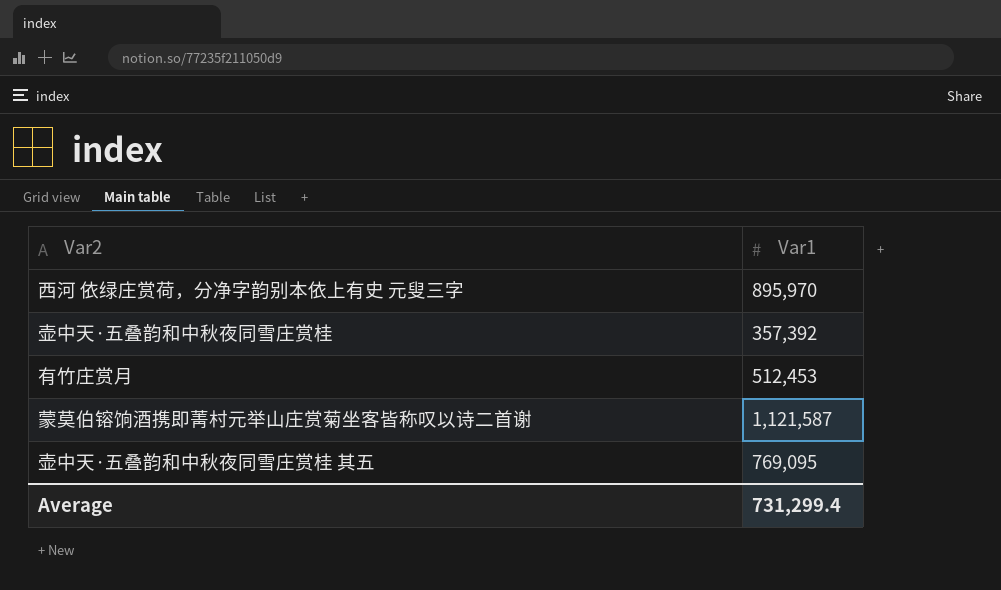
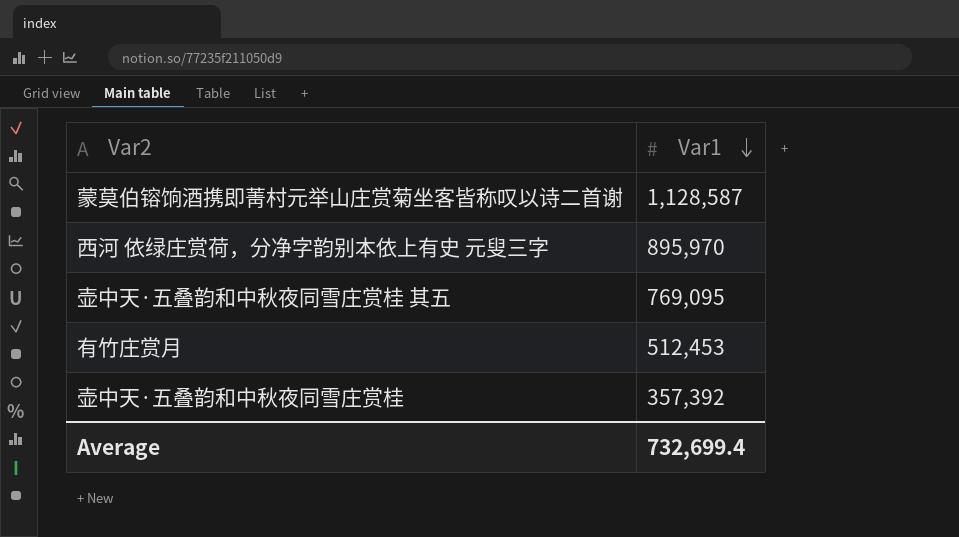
row order: none -> Var1 descending
蒙莫伯镕饷酒携即菁村元举山庄赏菊坐客皆称叹以诗二首谢 | Var1: 1,121,587 -> 1,128,587
Average | Var1: 731,299.4 -> 732,699.4

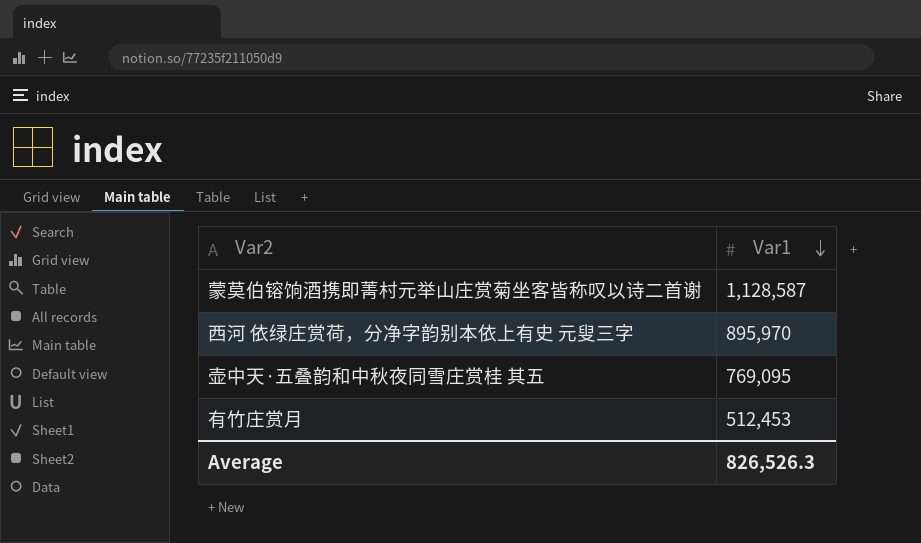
row 壶中天·五叠韵和中秋夜同雪庄赏桂: 357,392 -> none
Average | Var1: 732,699.4 -> 826,526.3

